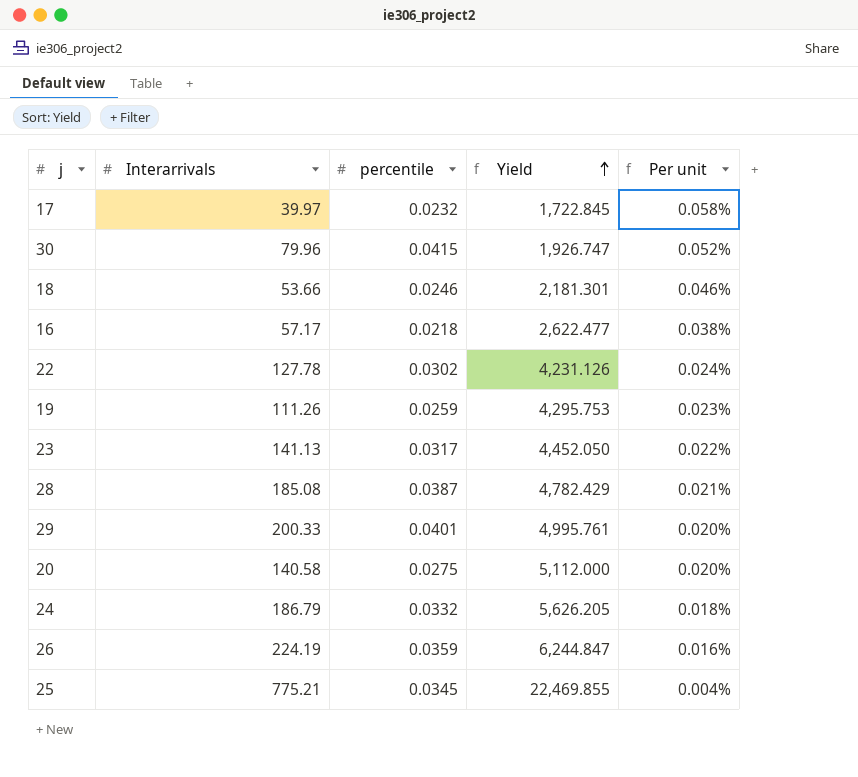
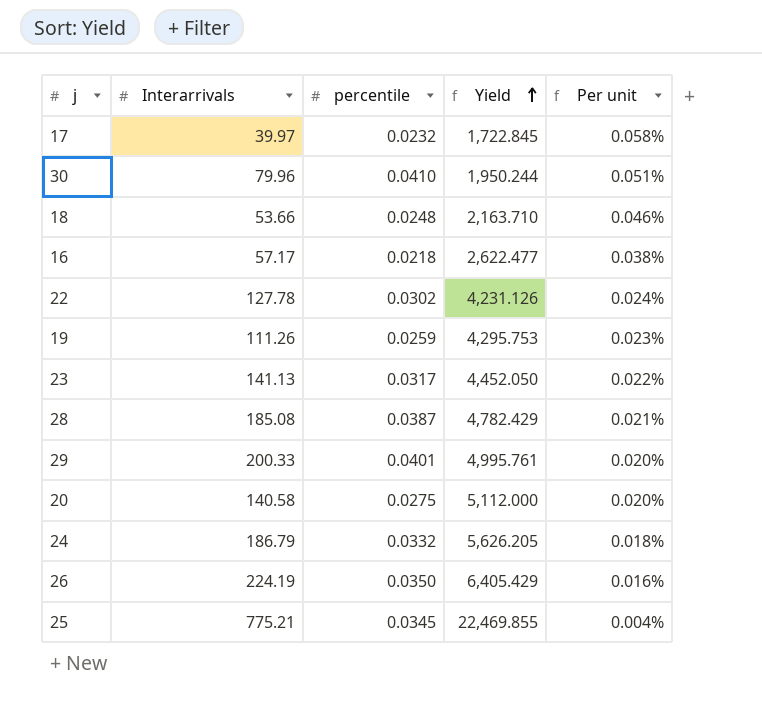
30 | percentile: 0.0415 -> 0.0410
30 | Yield: 1,926.747 -> 1,950.244
30 | Per unit: 0.052% -> 0.051%
18 | percentile: 0.0246 -> 0.0248
18 | Yield: 2,181.301 -> 2,163.710
26 | percentile: 0.0359 -> 0.0350
26 | Yield: 6,244.847 -> 6,405.429

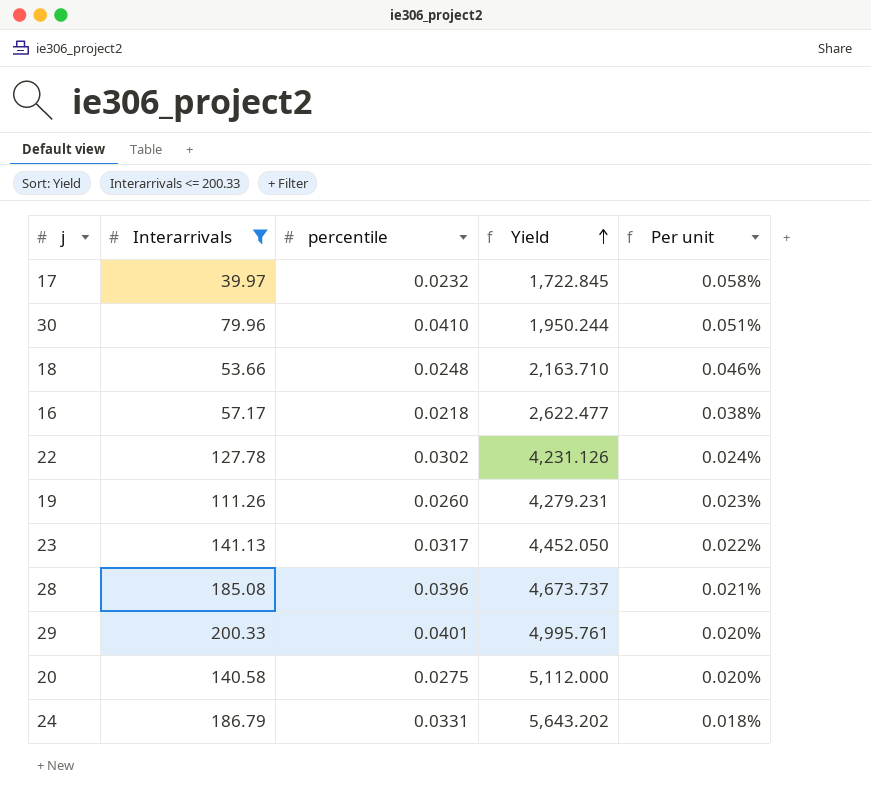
filter: none -> Interarrivals <= 200.33
19 | percentile: 0.0259 -> 0.0260
19 | Yield: 4,295.753 -> 4,279.231
28 | percentile: 0.0387 -> 0.0396
28 | Yield: 4,782.429 -> 4,673.737
24 | percentile: 0.0332 -> 0.0331
24 | Yield: 5,626.205 -> 5,643.202

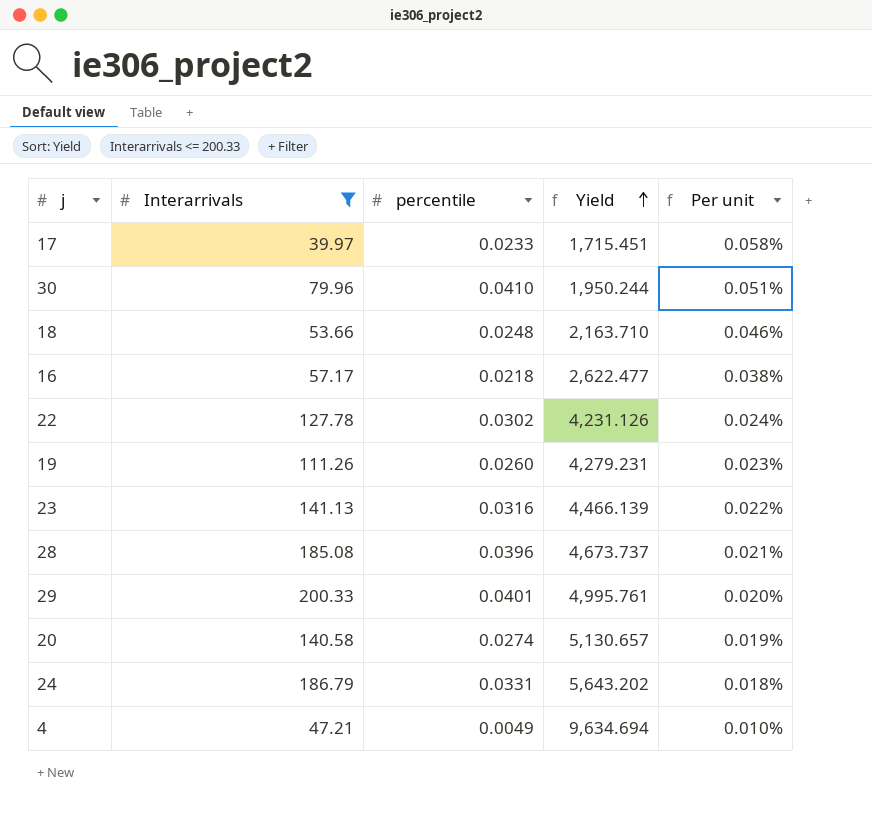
17 | percentile: 0.0232 -> 0.0233
17 | Yield: 1,722.845 -> 1,715.451
23 | percentile: 0.0317 -> 0.0316
23 | Yield: 4,452.050 -> 4,466.139
20 | percentile: 0.0275 -> 0.0274
20 | Yield: 5,112.000 -> 5,130.657
20 | Per unit: 0.020% -> 0.019%
row 4: none -> 47.21 | 0.0049 | 9,634.694 | 0.010%

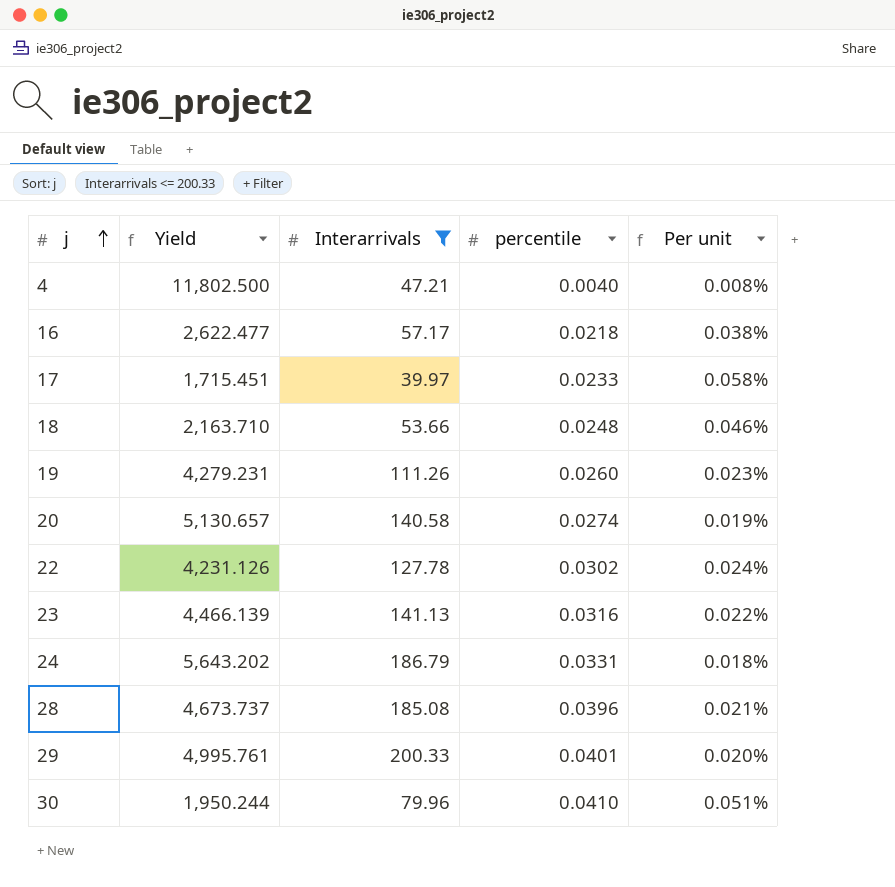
row order: Yield ascending -> j ascending
column Yield | position: 4 -> 2
4 | Yield: 9,634.694 -> 11,802.500
4 | percentile: 0.0049 -> 0.0040
4 | Per unit: 0.010% -> 0.008%

